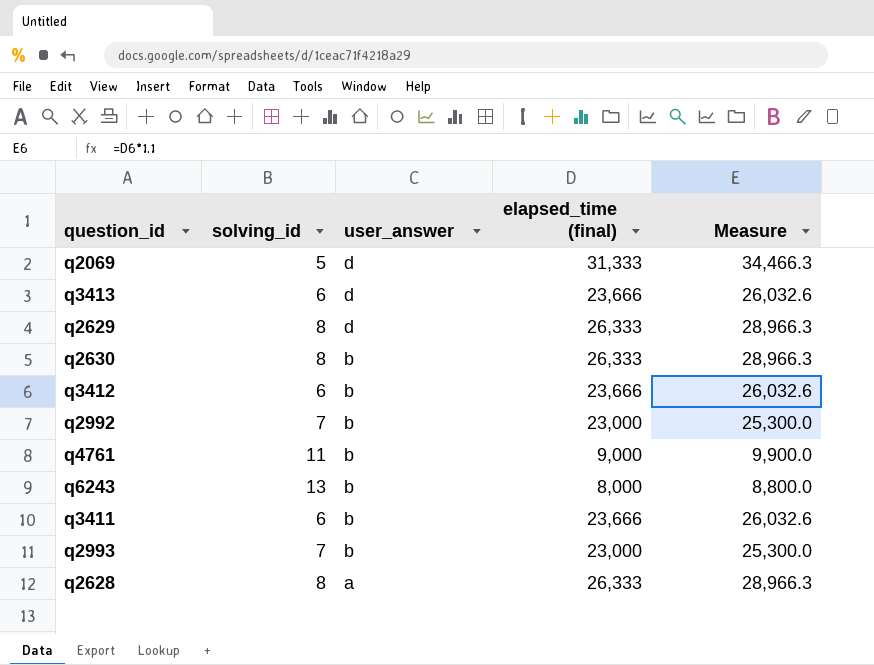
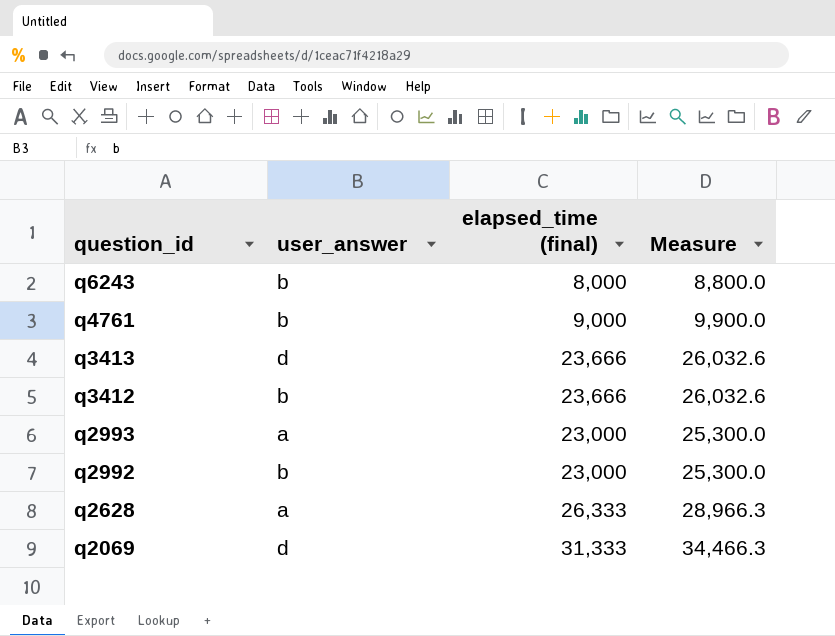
row order: user_answer descending -> question_id descending
column solving_id | position: 2 -> none
row q2629: 8 | d | 26,333 | 28,966.3 -> none
row q2630: 8 | b | 26,333 | 28,966.3 -> none
row q3411: 6 | b | 23,666 | 26,032.6 -> none
q2993 | user_answer: b -> a

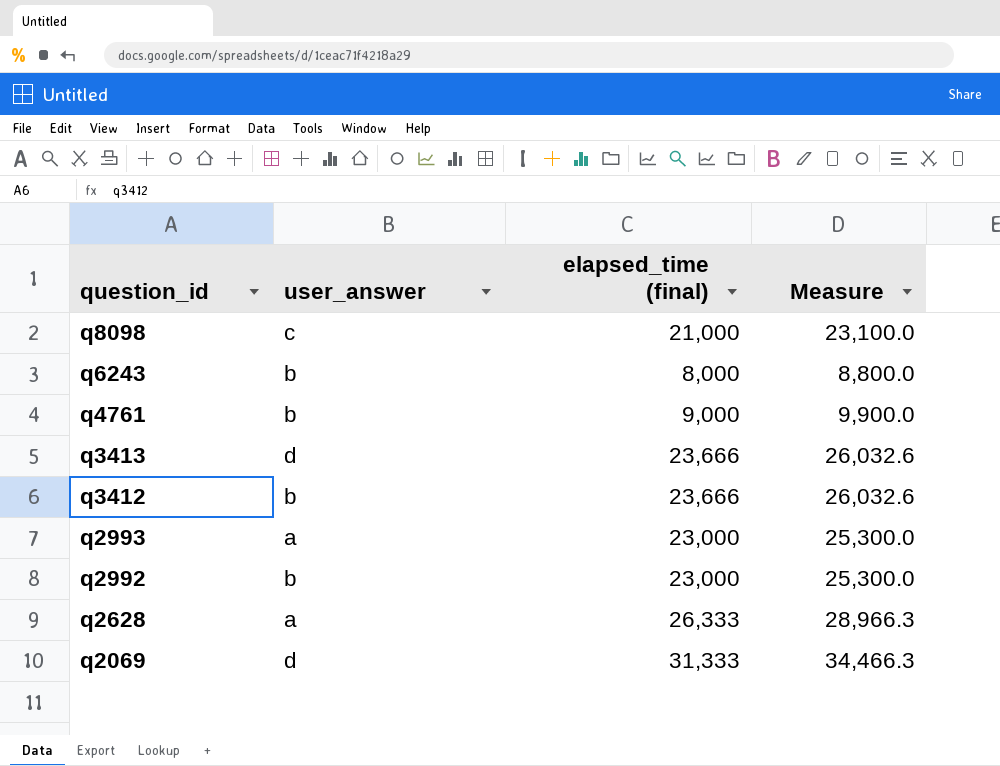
row q8098: none -> c | 21,000 | 23,100.0

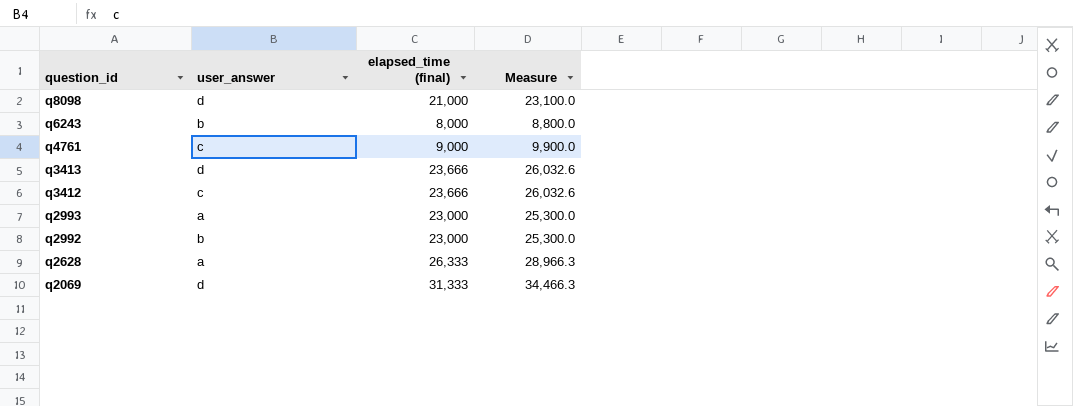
q8098 | user_answer: c -> d
q4761 | user_answer: b -> c
q3412 | user_answer: b -> c

